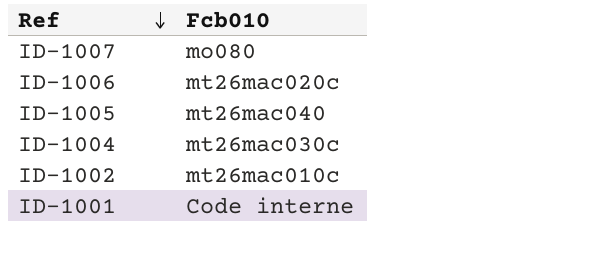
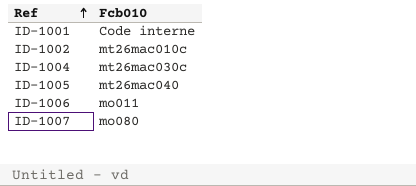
row order: Ref descending -> Ref ascending
ID-1006 | Fcb010: mt26mac020c -> mo011

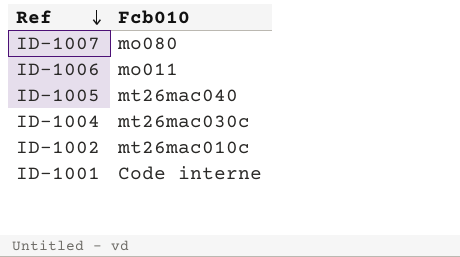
row order: Ref ascending -> Ref descending

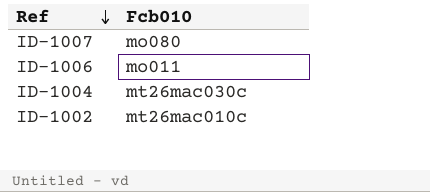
row ID-1005: mt26mac040 -> none
row ID-1001: Code interne -> none

